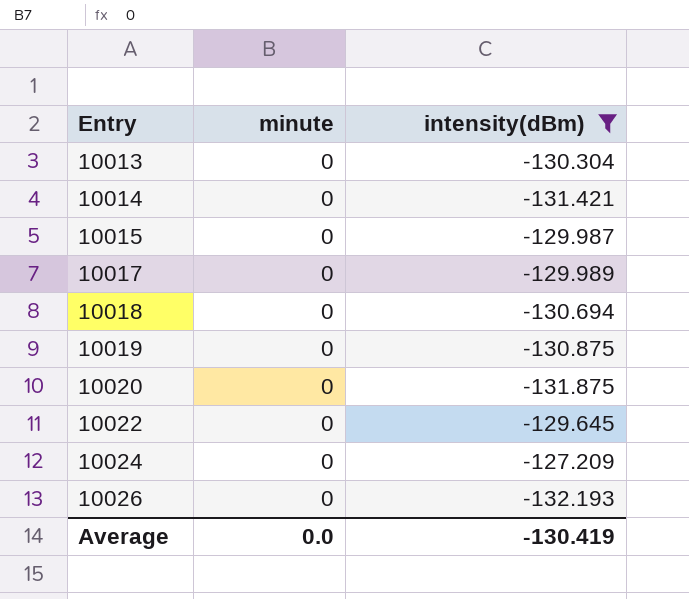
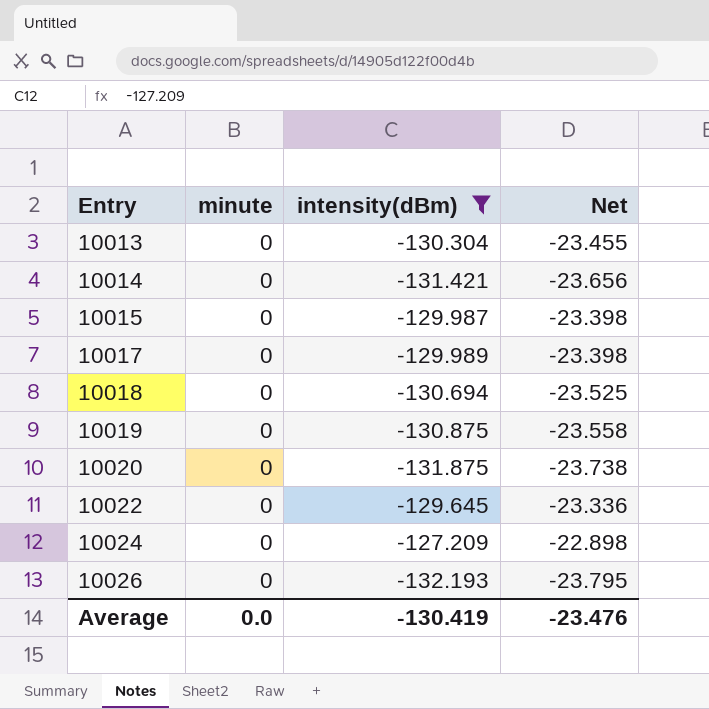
column Net | formula: none -> [intensity(dBm)] * 0.18

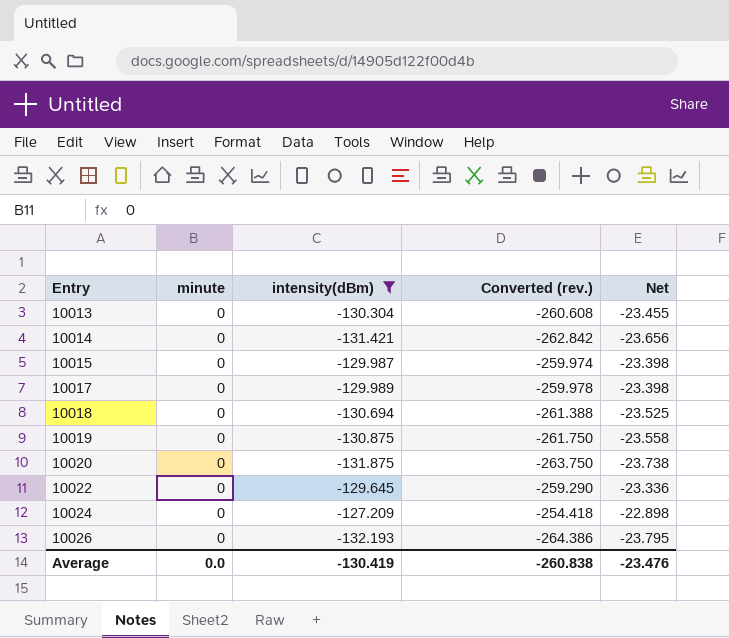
column Converted (rev.) | formula: none -> [intensity(dBm)] * 2

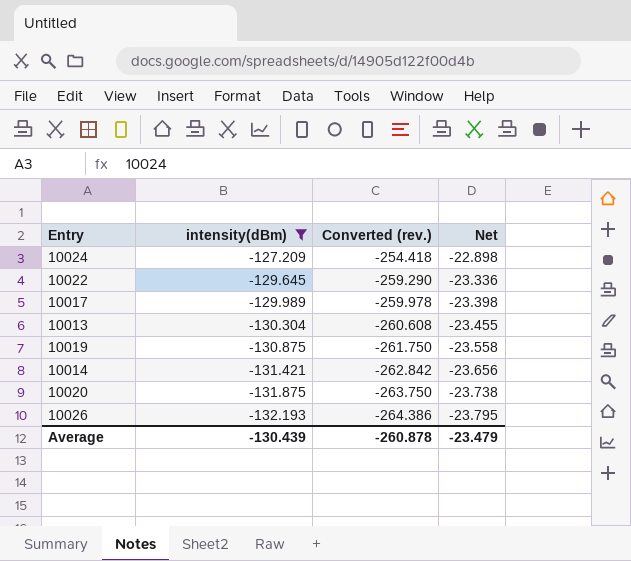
row order: Entry ascending -> intensity(dBm) descending
column minute | position: 2 -> none
row 10015: 0 | -129.987 | -259.974 | -23.398 -> none
row 10018: 0 | -130.694 | -261.388 | -23.525 -> none
Average | intensity(dBm): -130.419 -> -130.439
Average | Converted (rev.): -260.838 -> -260.878
Average | Net: -23.476 -> -23.479

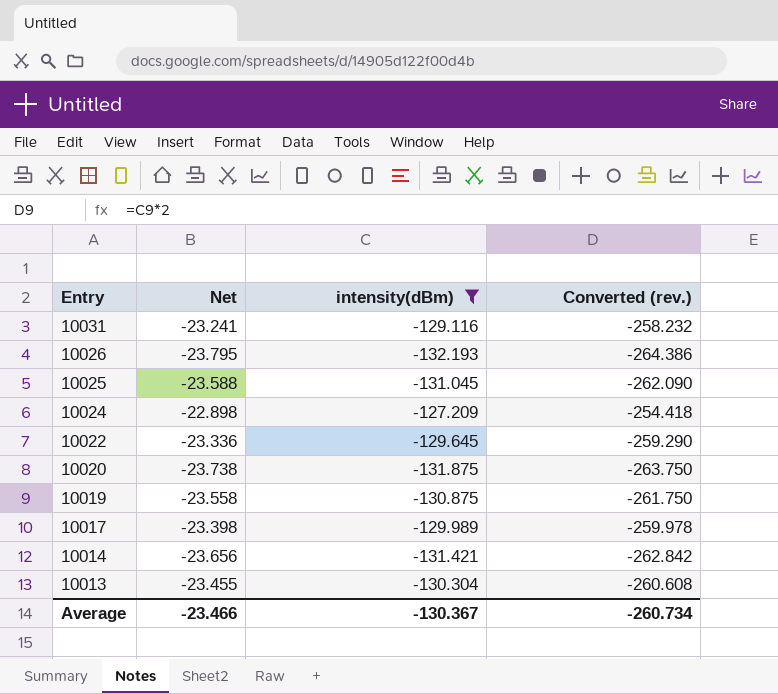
row order: intensity(dBm) descending -> Entry descending
column Net | position: 4 -> 2
row 10031: none -> -23.241 | -129.116 | -258.232
row 10025: none -> -23.588 | -131.045 | -262.090
Average | Net: -23.479 -> -23.466
Average | intensity(dBm): -130.439 -> -130.367
Average | Converted (rev.): -260.878 -> -260.734

